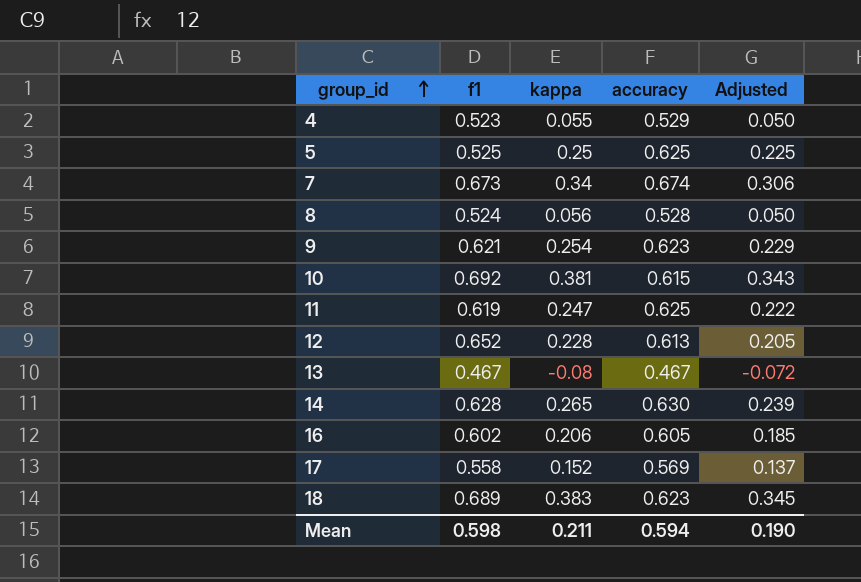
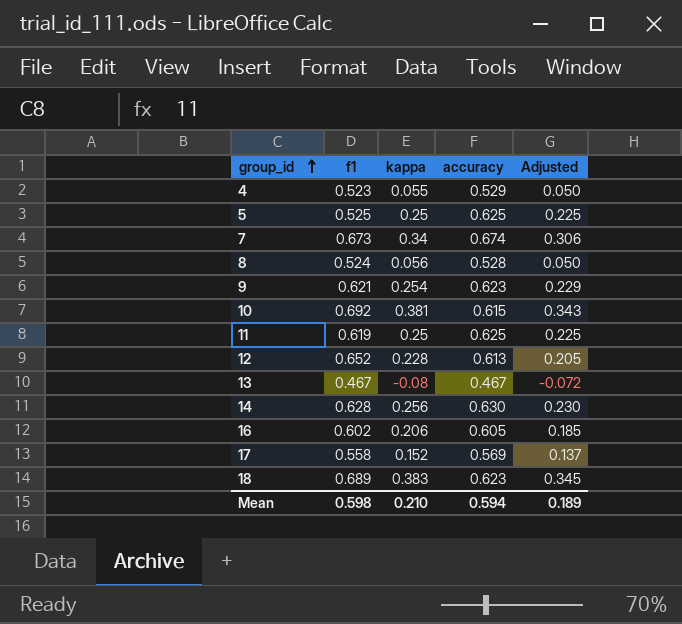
11 | kappa: 0.247 -> 0.25
11 | Adjusted: 0.222 -> 0.225
14 | kappa: 0.265 -> 0.256
14 | Adjusted: 0.239 -> 0.230
Mean | kappa: 0.211 -> 0.210
Mean | Adjusted: 0.190 -> 0.189

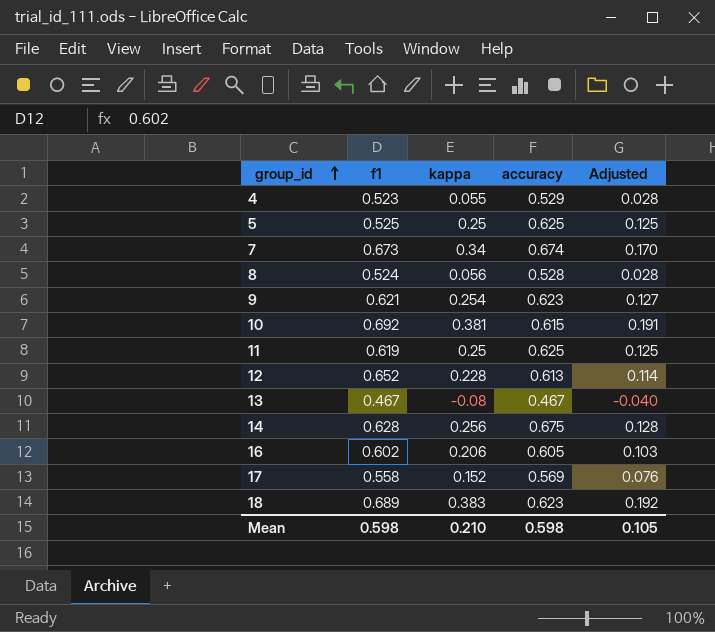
column Adjusted | formula: [kappa] * 0.9 -> [kappa] * 0.5
14 | accuracy: 0.630 -> 0.675
Mean | accuracy: 0.594 -> 0.598
Mean | Adjusted: 0.189 -> 0.105

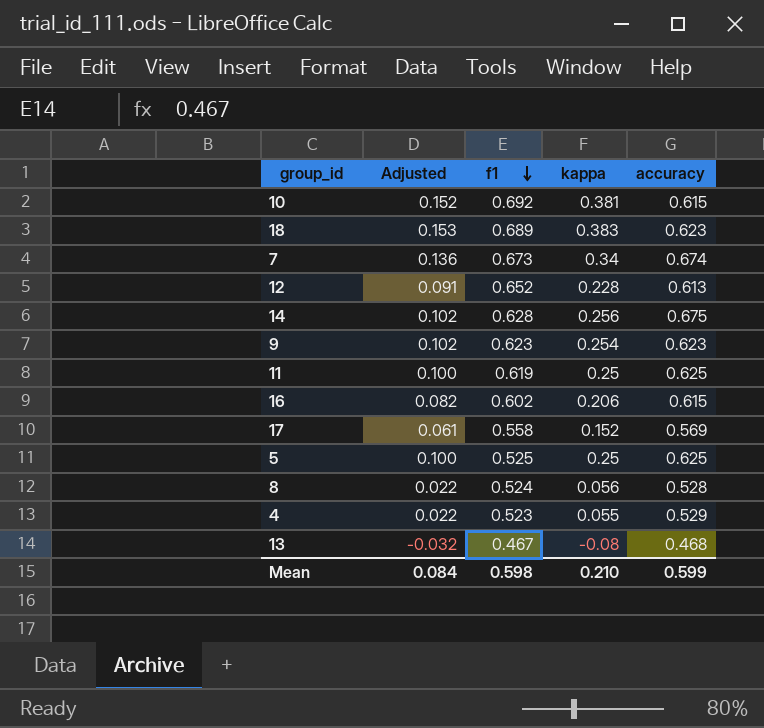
row order: group_id ascending -> f1 descending
column Adjusted | formula: [kappa] * 0.5 -> [kappa] * 0.4
column Adjusted | position: 5 -> 2
9 | f1: 0.621 -> 0.623
16 | accuracy: 0.605 -> 0.615
13 | accuracy: 0.467 -> 0.468
Mean | Adjusted: 0.105 -> 0.084
Mean | accuracy: 0.598 -> 0.599

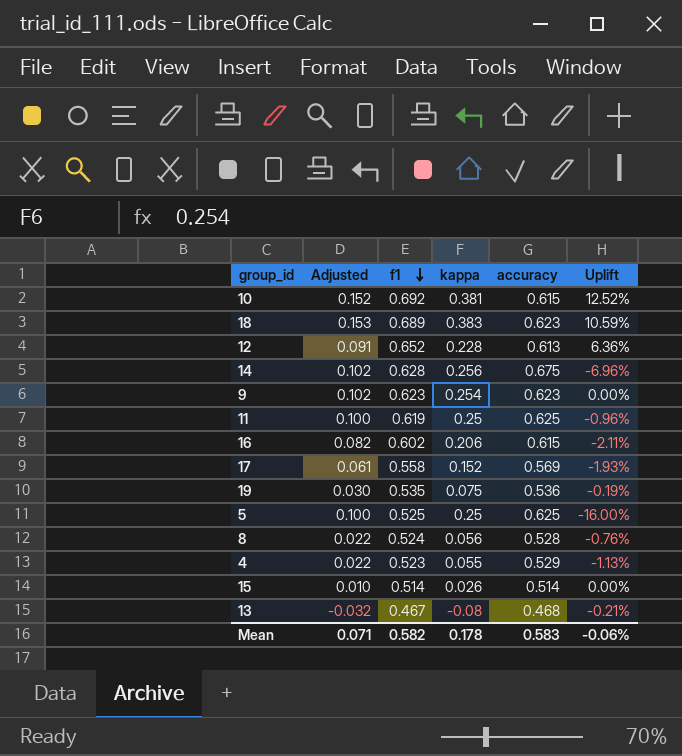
column Uplift | formula: none -> ([f1] - [accuracy]) / [accuracy]
row 7: 0.136 | 0.673 | 0.34 | 0.674 -> none
row 19: none -> 0.030 | 0.535 | 0.075 | 0.536 | -0.19%
row 15: none -> 0.010 | 0.514 | 0.026 | 0.514 | 0.00%
Mean | Adjusted: 0.084 -> 0.071
Mean | f1: 0.598 -> 0.582
Mean | kappa: 0.210 -> 0.178
Mean | accuracy: 0.599 -> 0.583

